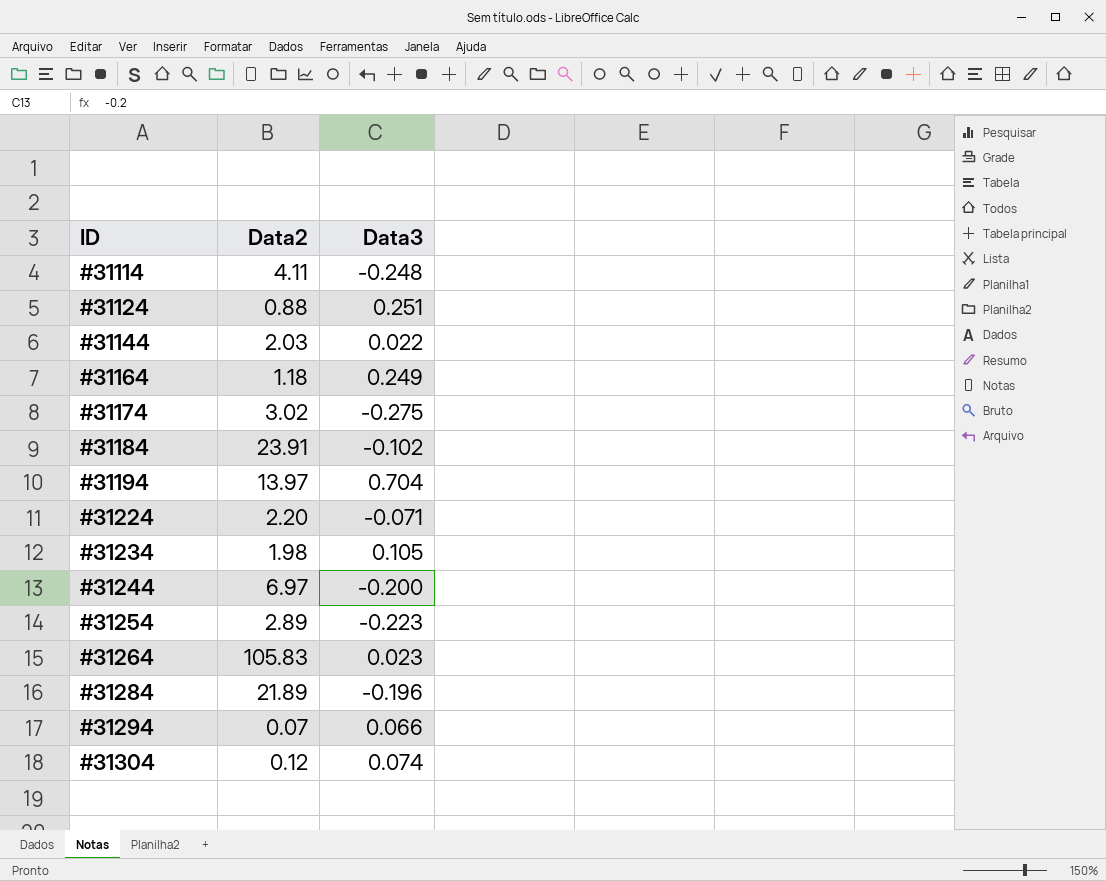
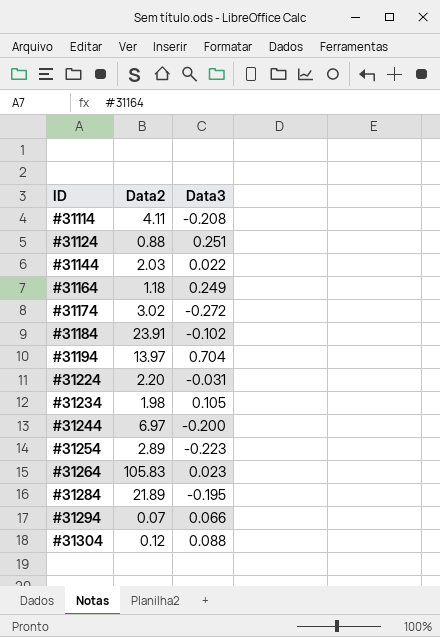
#31114 | Data3: -0.248 -> -0.208
#31174 | Data3: -0.275 -> -0.272
#31224 | Data3: -0.071 -> -0.031
#31284 | Data3: -0.196 -> -0.195
#31304 | Data3: 0.074 -> 0.088

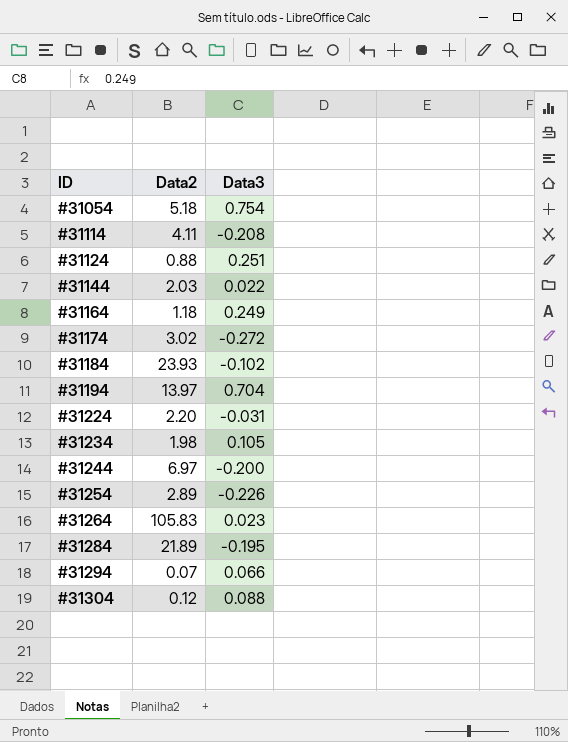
row #31054: none -> 5.18 | 0.754
#31184 | Data2: 23.91 -> 23.93
#31254 | Data3: -0.223 -> -0.226

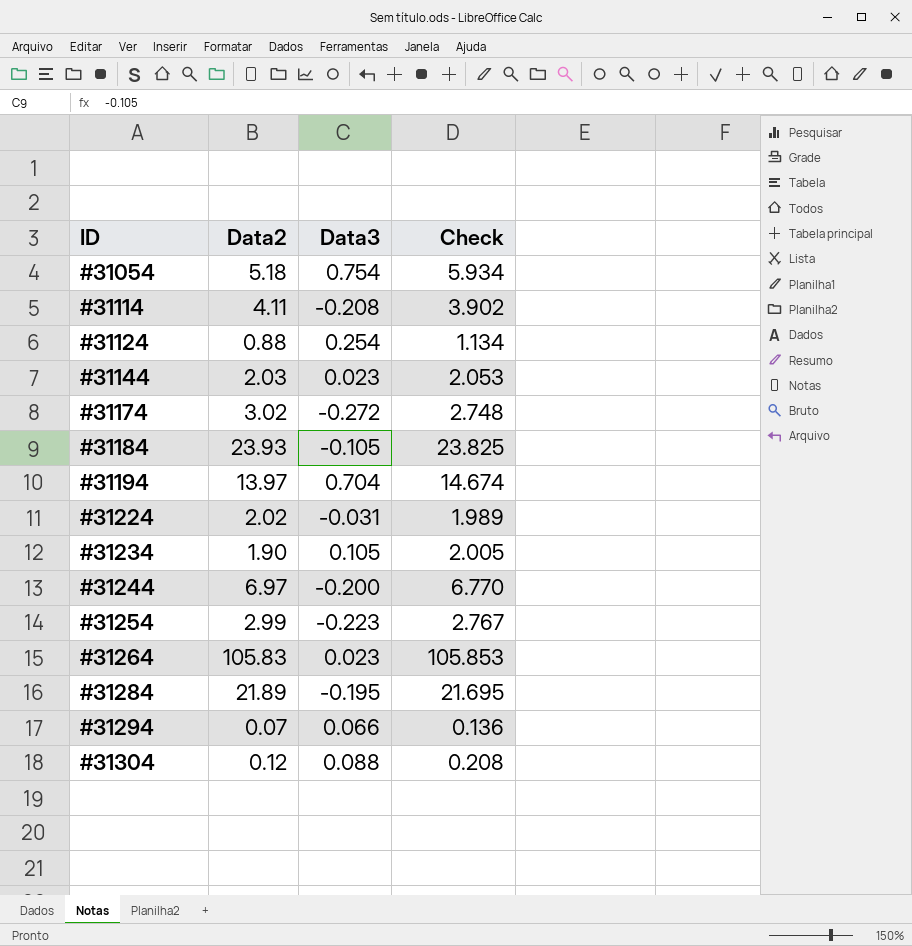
column Check | formula: none -> [Data2] + [Data3]
row #31164: 1.18 | 0.249 -> none
#31124 | Data3: 0.251 -> 0.254
#31144 | Data3: 0.022 -> 0.023
#31184 | Data3: -0.102 -> -0.105
#31224 | Data2: 2.20 -> 2.02
#31234 | Data2: 1.98 -> 1.90
#31254 | Data2: 2.89 -> 2.99
#31254 | Data3: -0.226 -> -0.223

